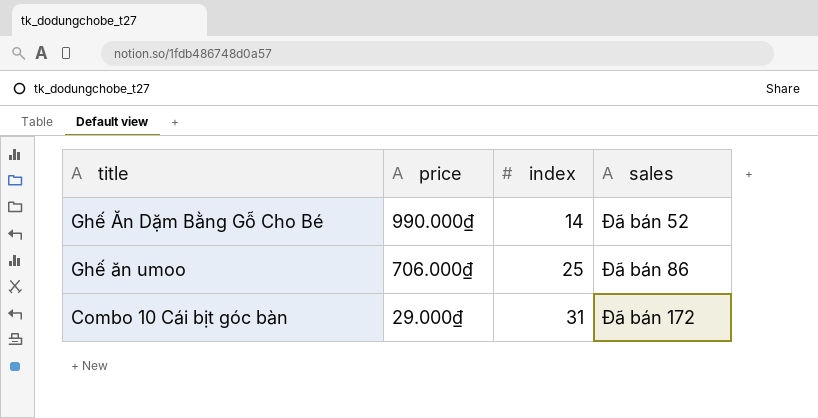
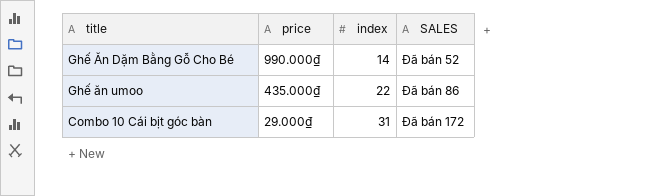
column name: sales -> SALES
Ghế ăn umoo | price: 706.000₫ -> 435.000₫
Ghế ăn umoo | index: 25 -> 22

